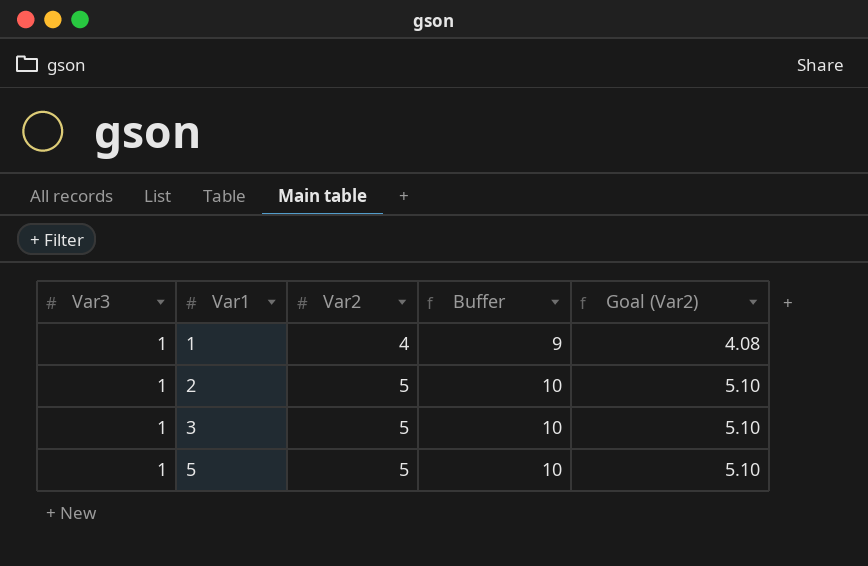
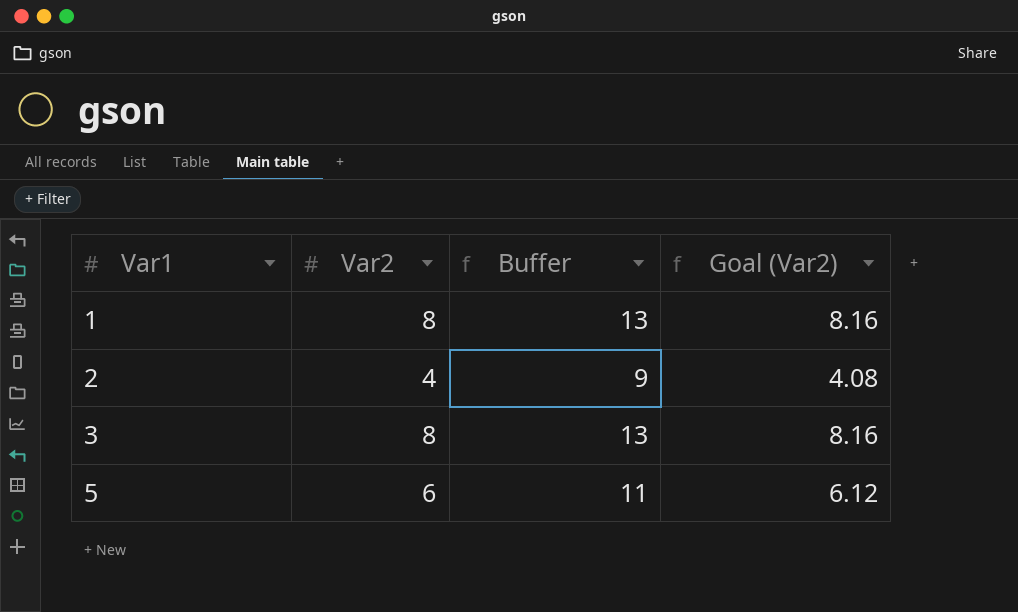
column Var3 | position: 1 -> none
1 | Var2: 4 -> 8
1 | Buffer: 9 -> 13
1 | Goal (Var2): 4.08 -> 8.16
2 | Var2: 5 -> 4
2 | Buffer: 10 -> 9
2 | Goal (Var2): 5.10 -> 4.08
3 | Var2: 5 -> 8
3 | Buffer: 10 -> 13
3 | Goal (Var2): 5.10 -> 8.16
5 | Var2: 5 -> 6
5 | Buffer: 10 -> 11
5 | Goal (Var2): 5.10 -> 6.12

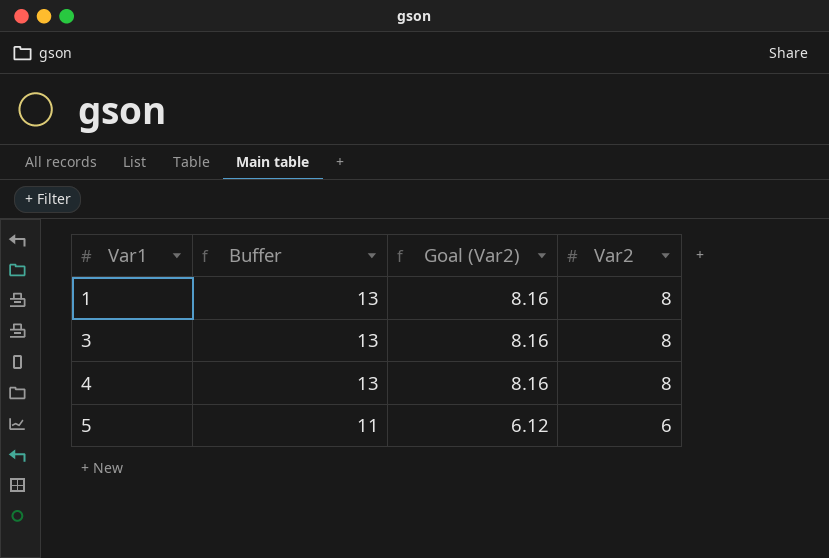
column Var2 | position: 2 -> 4
row 2: 4 | 9 | 4.08 -> none
row 4: none -> 13 | 8.16 | 8

